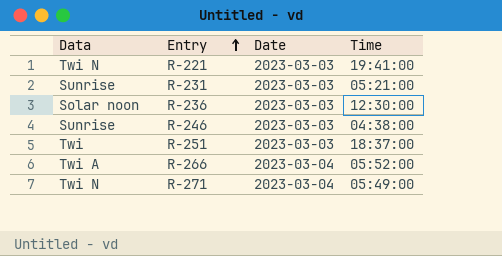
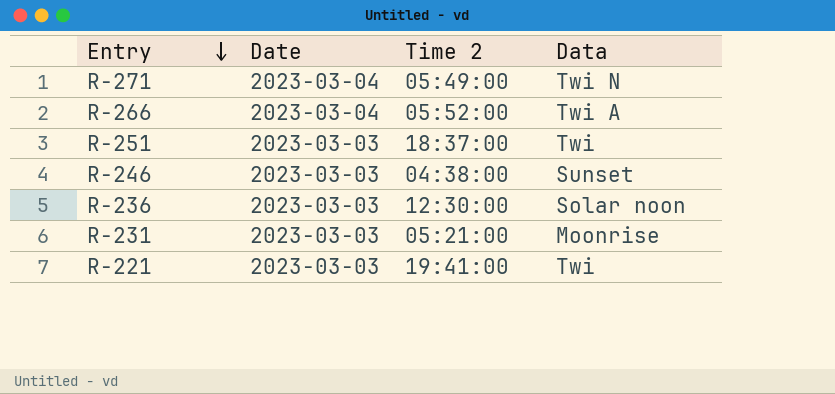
row order: Entry ascending -> Entry descending
column name: Time -> Time 2
column Data | position: 1 -> 4
R-246 | Data: Sunrise -> Sunset
R-231 | Data: Sunrise -> Moonrise
R-221 | Data: Twi N -> Twi

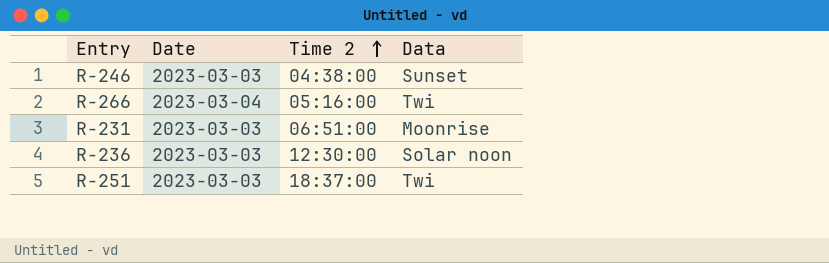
row order: Entry descending -> Time 2 ascending
row R-271: 2023-03-04 | 05:49:00 | Twi N -> none
row R-221: 2023-03-03 | 19:41:00 | Twi -> none
R-266 | Time 2: 05:52:00 -> 05:16:00
R-266 | Data: Twi A -> Twi
R-231 | Time 2: 05:21:00 -> 06:51:00

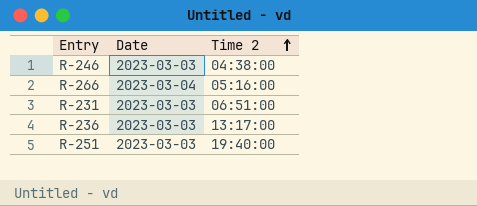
column Data | position: 4 -> none
R-236 | Time 2: 12:30:00 -> 13:17:00
R-251 | Time 2: 18:37:00 -> 19:40:00

